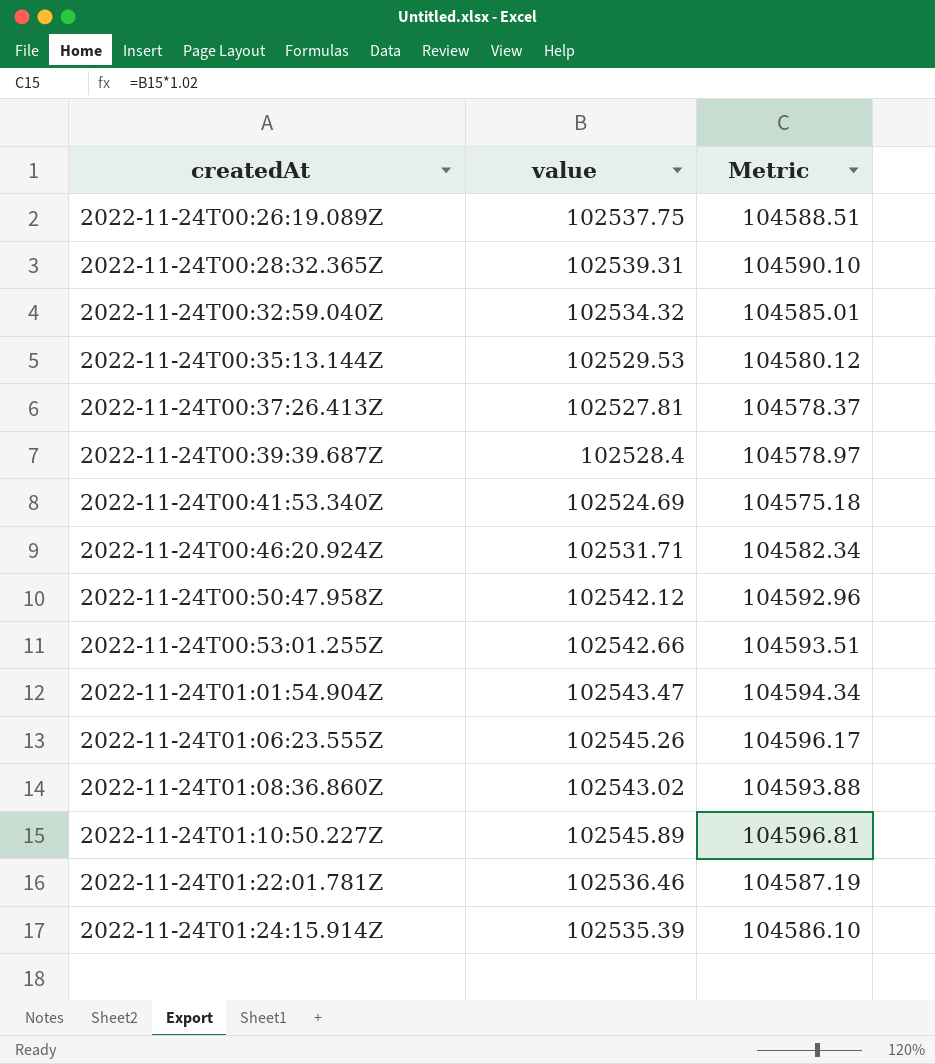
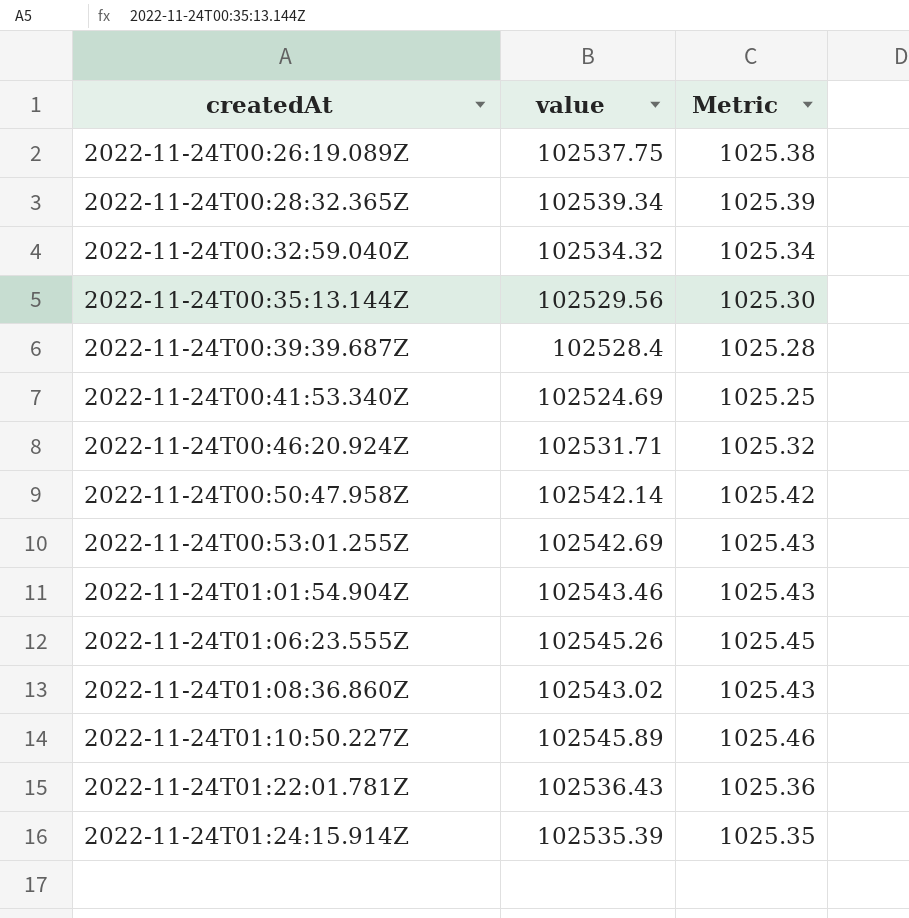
column Metric | formula: [value] * 1.02 -> [value] * 0.01
row 2022-11-24T00:37:26.413Z: 102527.81 | 104578.37 -> none
2022-11-24T00:28:32.365Z | value: 102539.31 -> 102539.34
2022-11-24T00:35:13.144Z | value: 102529.53 -> 102529.56
2022-11-24T00:50:47.958Z | value: 102542.12 -> 102542.14
2022-11-24T00:53:01.255Z | value: 102542.66 -> 102542.69
2022-11-24T01:01:54.904Z | value: 102543.47 -> 102543.46
2022-11-24T01:22:01.781Z | value: 102536.46 -> 102536.43

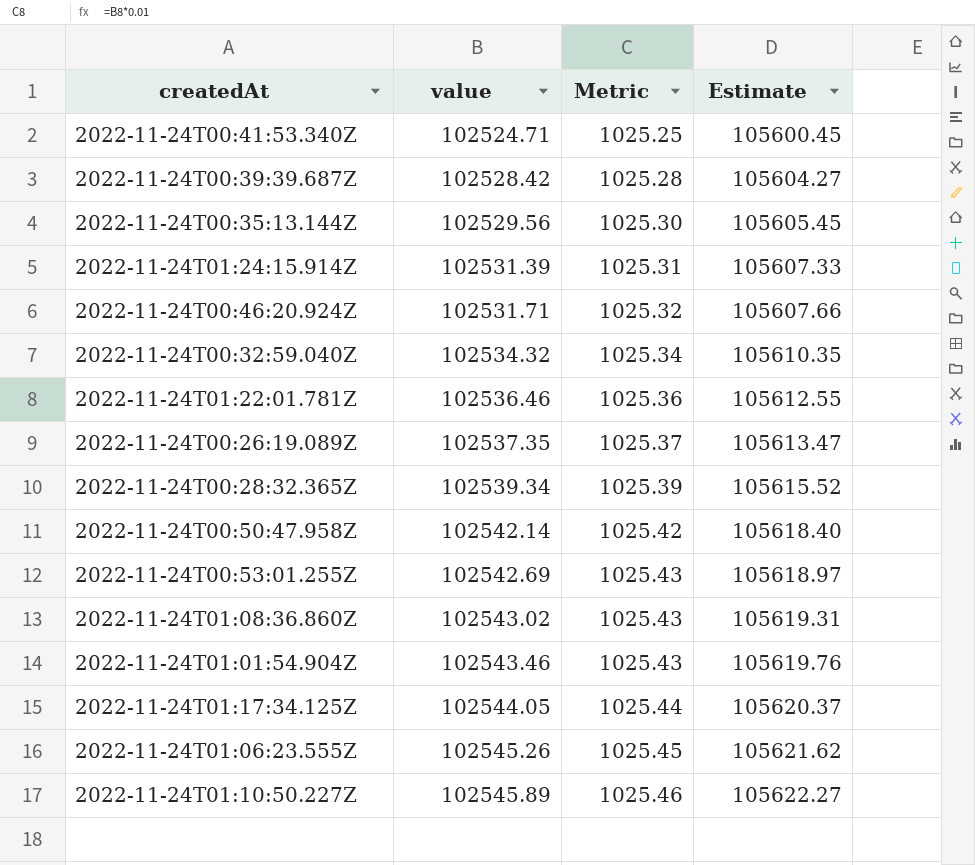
row order: createdAt ascending -> value ascending
column Estimate | formula: none -> [value] * 1.03
2022-11-24T00:41:53.340Z | value: 102524.69 -> 102524.71
2022-11-24T00:39:39.687Z | value: 102528.4 -> 102528.42
2022-11-24T01:24:15.914Z | value: 102535.39 -> 102531.39
2022-11-24T01:24:15.914Z | Metric: 1025.35 -> 1025.31
2022-11-24T01:22:01.781Z | value: 102536.43 -> 102536.46
2022-11-24T00:26:19.089Z | value: 102537.75 -> 102537.35
2022-11-24T00:26:19.089Z | Metric: 1025.38 -> 1025.37
row 2022-11-24T01:17:34.125Z: none -> 102544.05 | 1025.44 | 105620.37

